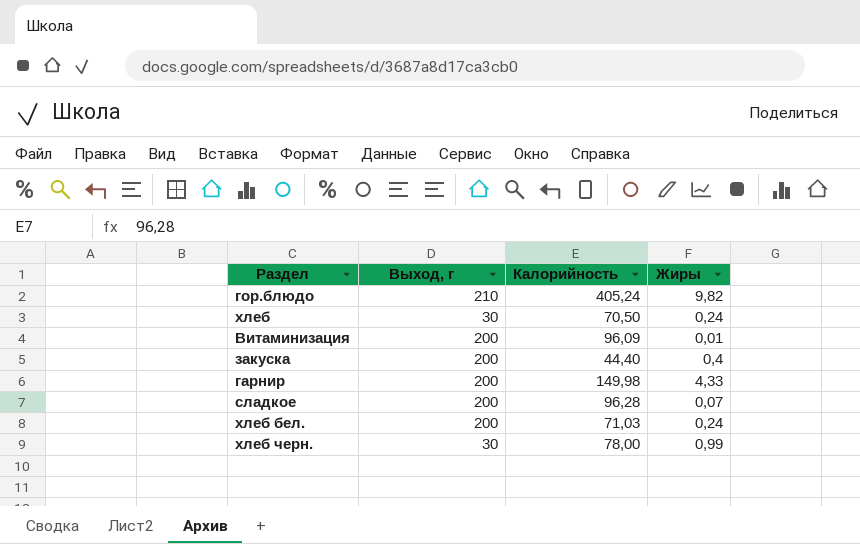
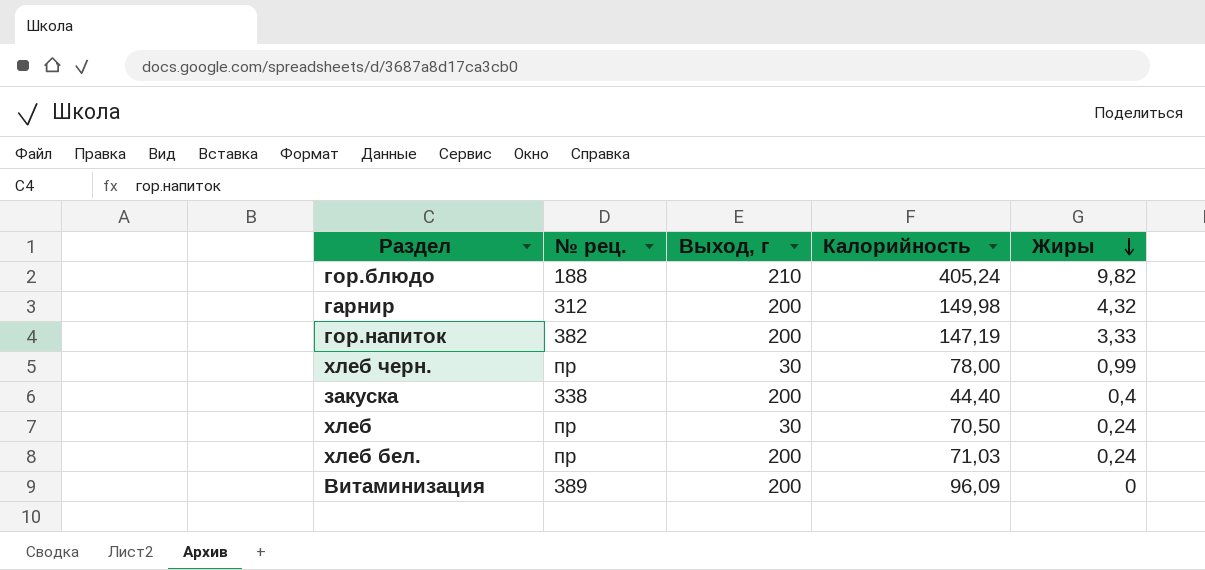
row order: none -> Жиры descending
column № рец. | position: none -> 2
row сладкое: 200 | 96,28 | 0,07 -> none
гарнир | Жиры: 4,33 -> 4,32
row гор.напиток: none -> 382 | 200 | 147,19 | 3,33
Витаминизация | Жиры: 0,01 -> 0

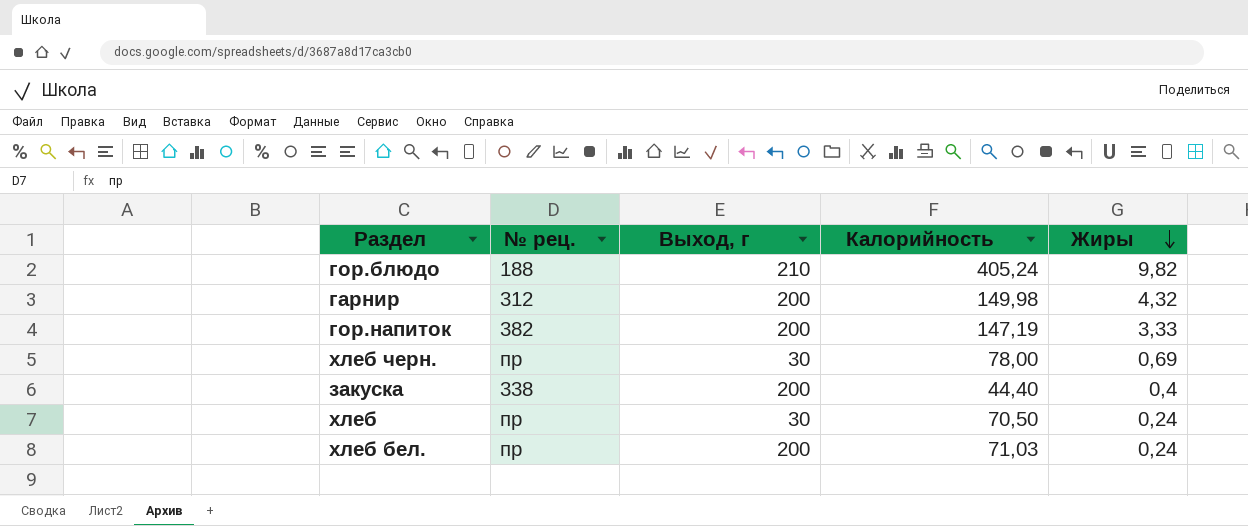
row Витаминизация: 389 | 200 | 96,09 | 0 -> none
хлеб черн. | Жиры: 0,99 -> 0,69

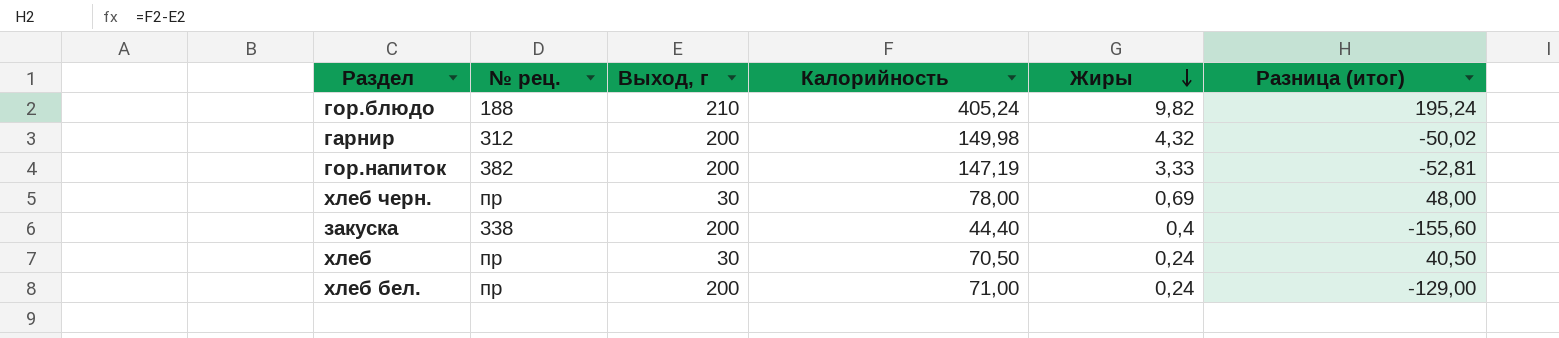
column Разница (итог) | formula: none -> [Калорийность] - [Выход, г]
хлеб бел. | Калорийность: 71,03 -> 71,00

